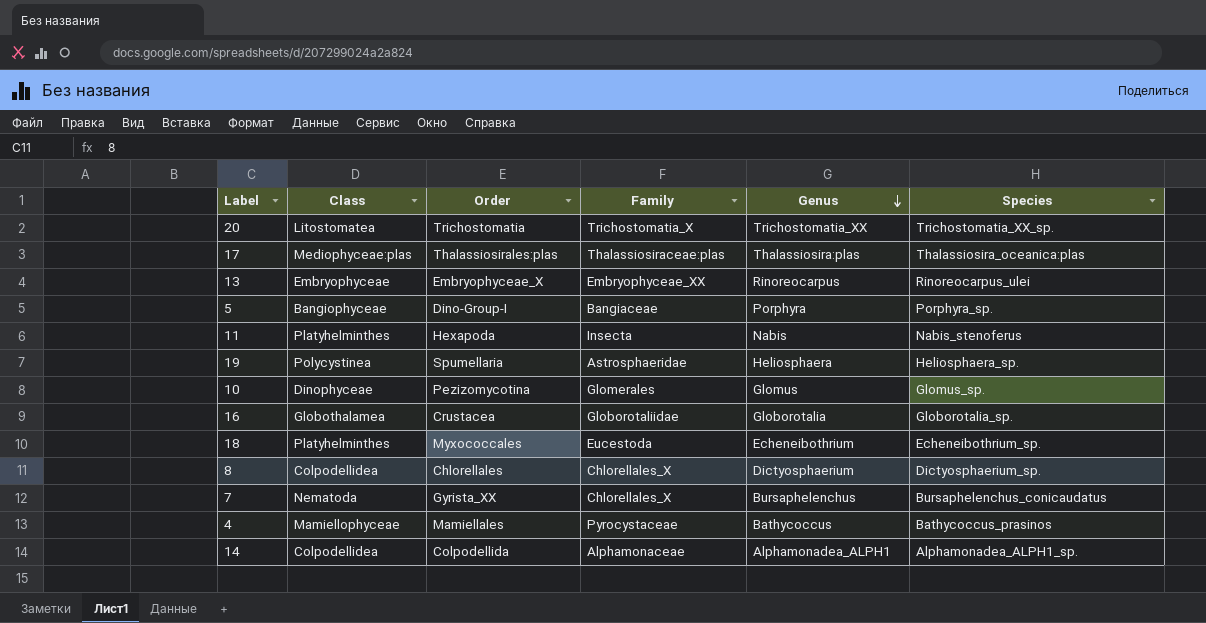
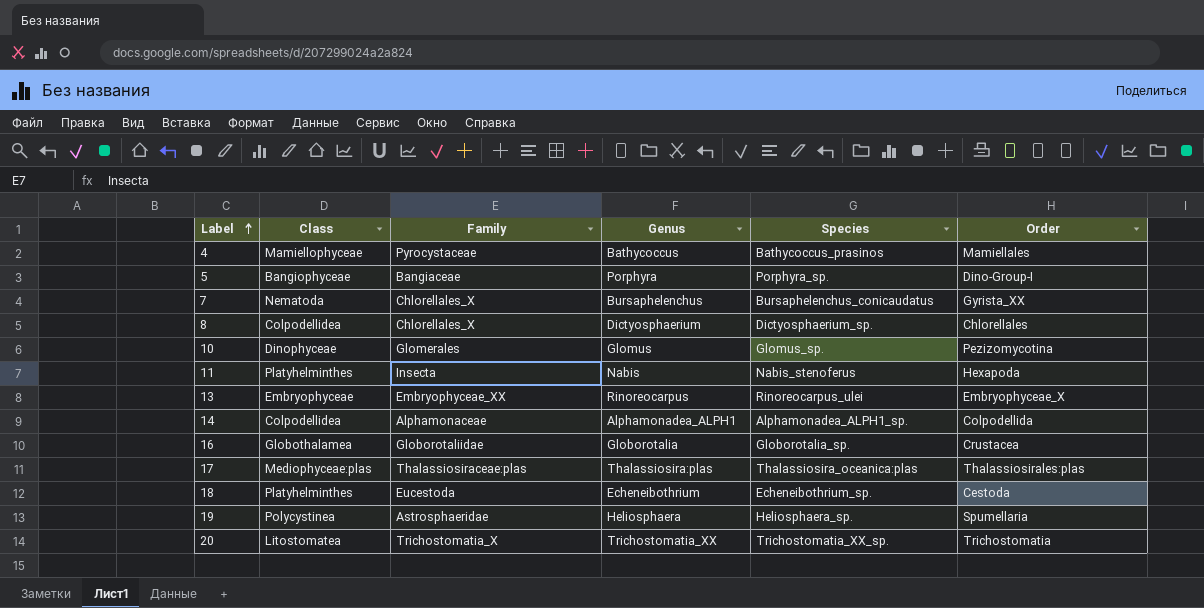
row order: Genus descending -> Label ascending
column Order | position: 3 -> 6
18 | Order: Myxococcales -> Cestoda

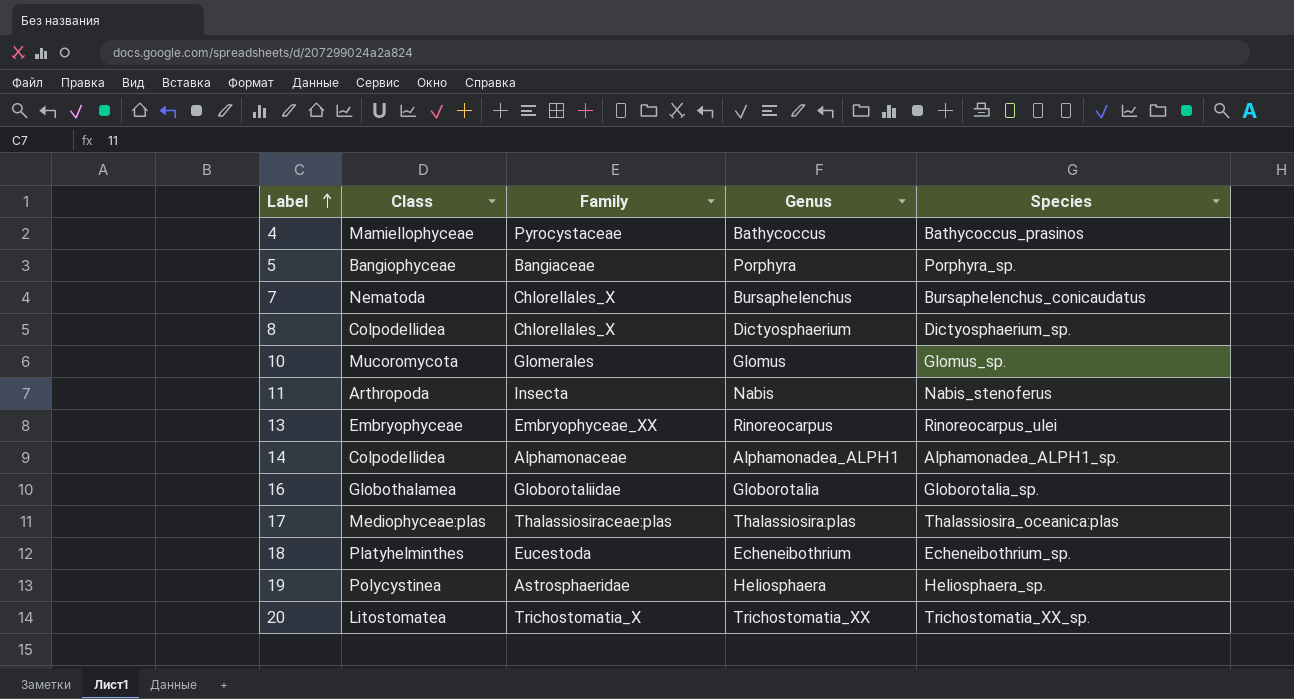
column Order | position: 6 -> none
10 | Class: Dinophyceae -> Mucoromycota
11 | Class: Platyhelminthes -> Arthropoda

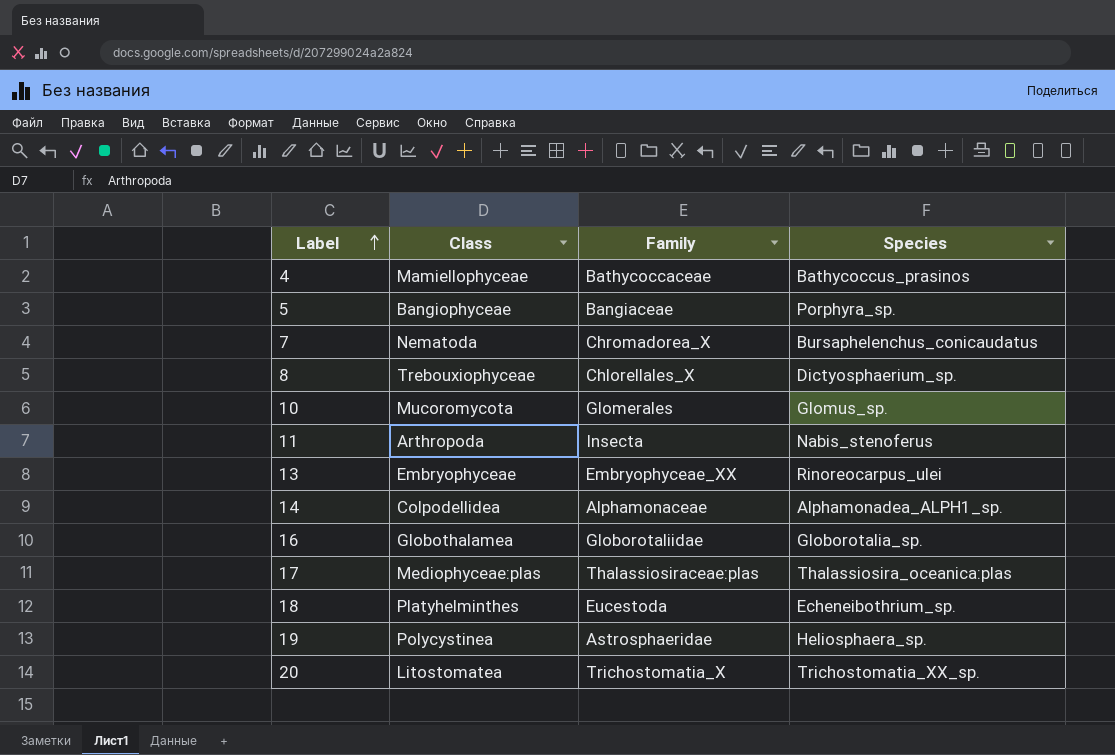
column Genus | position: 4 -> none
4 | Family: Pyrocystaceae -> Bathycoccaceae
7 | Family: Chlorellales_X -> Chromadorea_X
8 | Class: Colpodellidea -> Trebouxiophyceae

